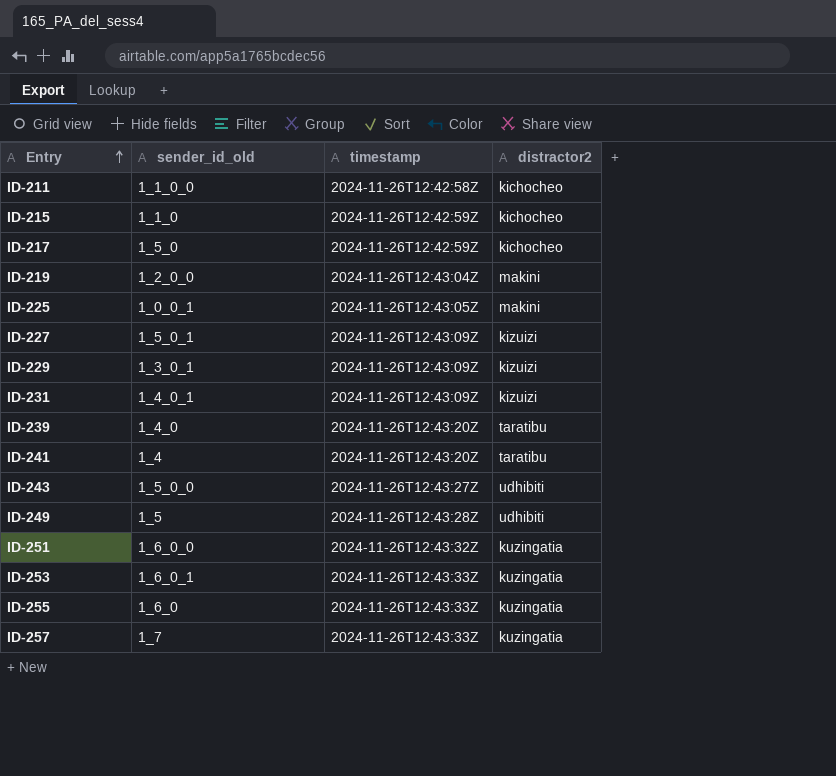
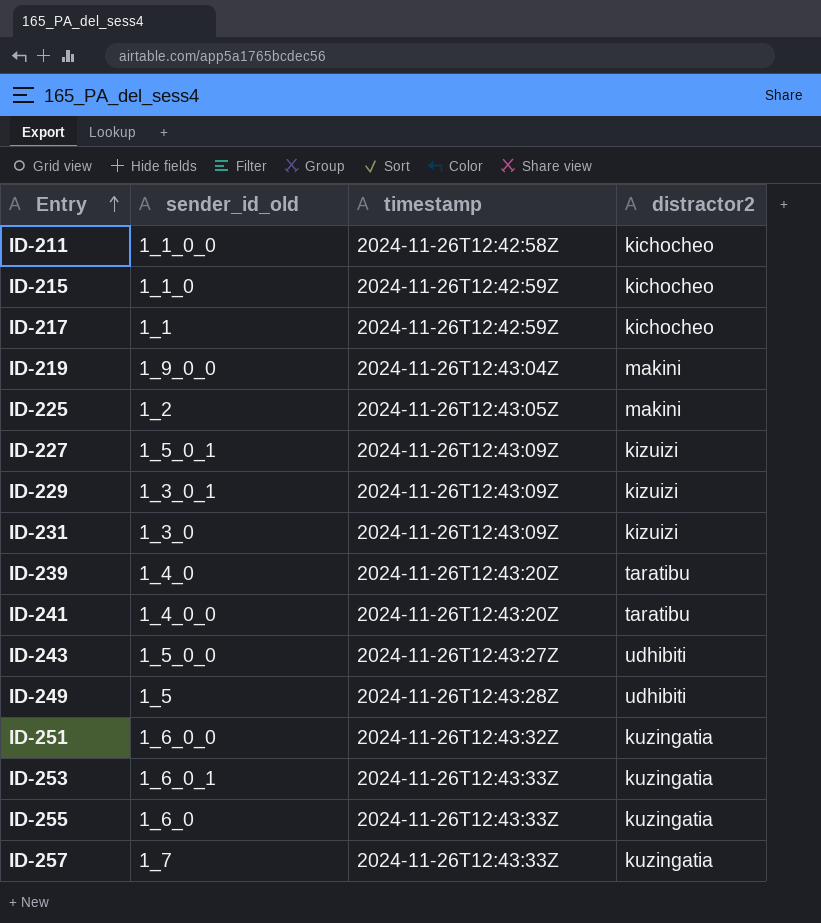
ID-217 | sender_id_old: 1_5_0 -> 1_1
ID-219 | sender_id_old: 1_2_0_0 -> 1_9_0_0
ID-225 | sender_id_old: 1_0_0_1 -> 1_2
ID-231 | sender_id_old: 1_4_0_1 -> 1_3_0
ID-241 | sender_id_old: 1_4 -> 1_4_0_0

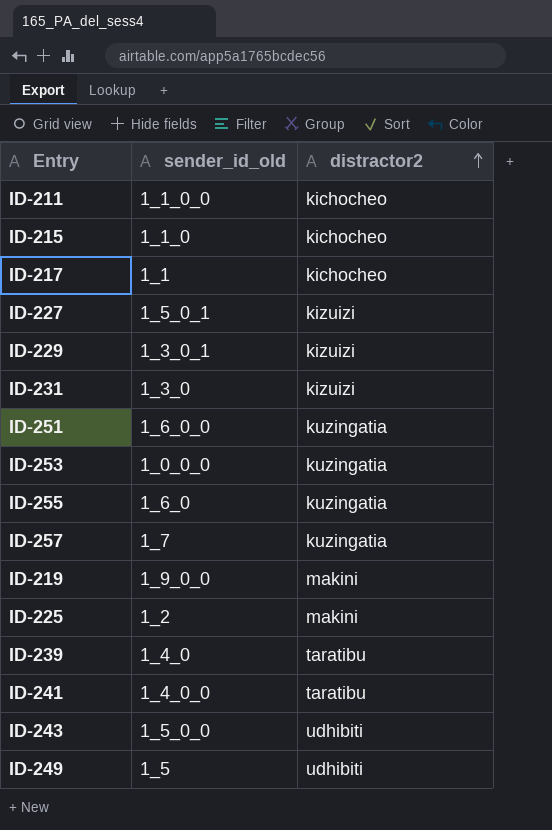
row order: Entry ascending -> distractor2 ascending
column timestamp | position: 3 -> none
ID-253 | sender_id_old: 1_6_0_1 -> 1_0_0_0

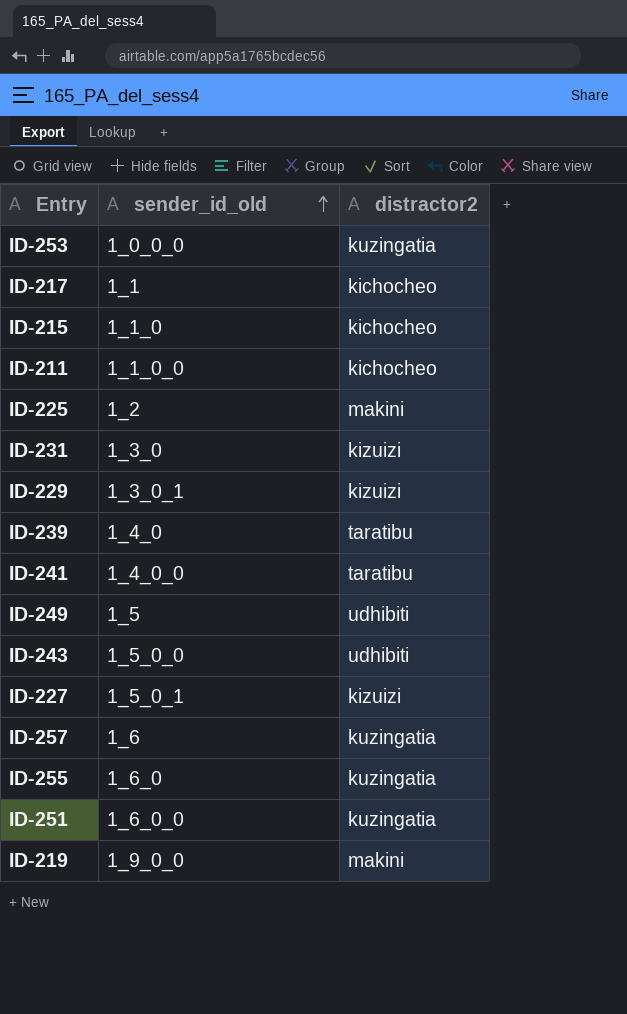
row order: distractor2 ascending -> sender_id_old ascending
ID-257 | sender_id_old: 1_7 -> 1_6

